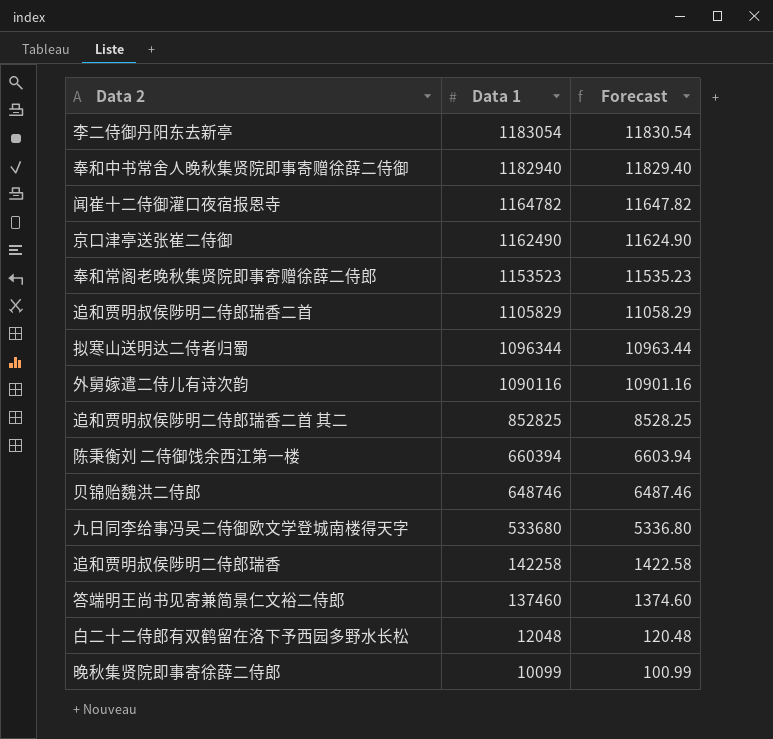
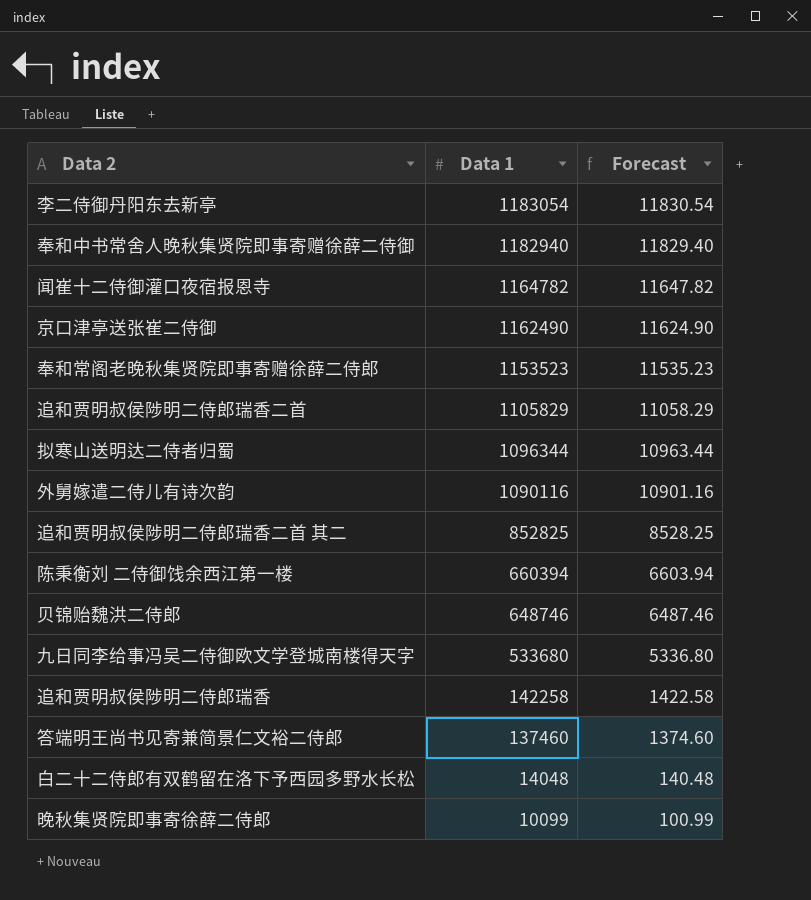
白二十二侍郎有双鹤留在洛下予西园多野水长松 | Data 1: 12048 -> 14048
白二十二侍郎有双鹤留在洛下予西园多野水长松 | Forecast: 120.48 -> 140.48

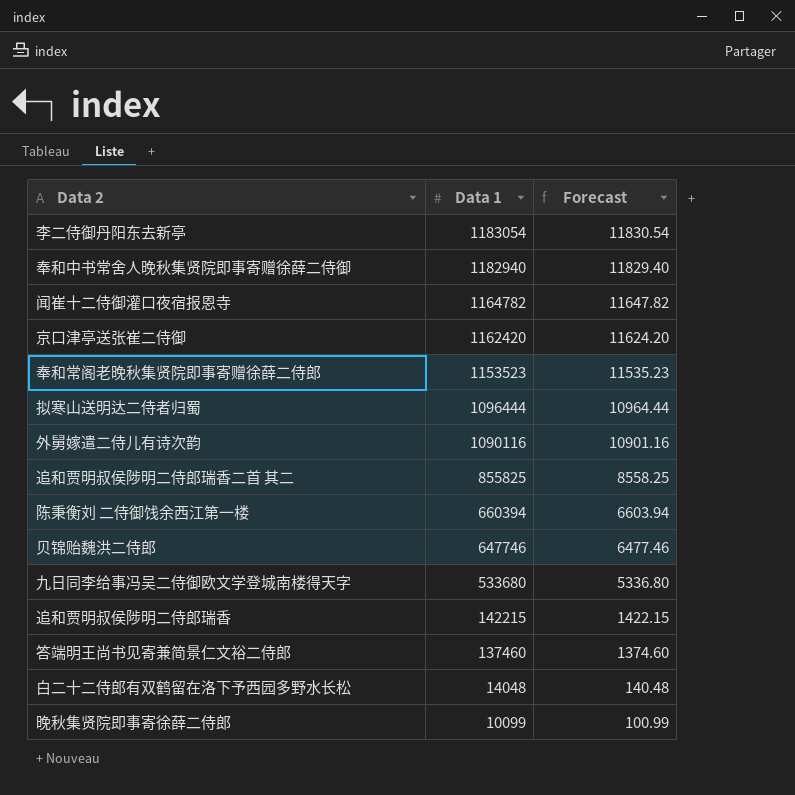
row 追和贾明叔侯陟明二侍郎瑞香二首: 1105829 | 11058.29 -> none
京口津亭送张崔二侍御 | Data 1: 1162490 -> 1162420
京口津亭送张崔二侍御 | Forecast: 11624.90 -> 11624.20
拟寒山送明达二侍者归蜀 | Data 1: 1096344 -> 1096444
拟寒山送明达二侍者归蜀 | Forecast: 10963.44 -> 10964.44
追和贾明叔侯陟明二侍郎瑞香二首 其二 | Data 1: 852825 -> 855825
追和贾明叔侯陟明二侍郎瑞香二首 其二 | Forecast: 8528.25 -> 8558.25
贝锦贻魏洪二侍郎 | Data 1: 648746 -> 647746
贝锦贻魏洪二侍郎 | Forecast: 6487.46 -> 6477.46
追和贾明叔侯陟明二侍郎瑞香 | Data 1: 142258 -> 142215
追和贾明叔侯陟明二侍郎瑞香 | Forecast: 1422.58 -> 1422.15

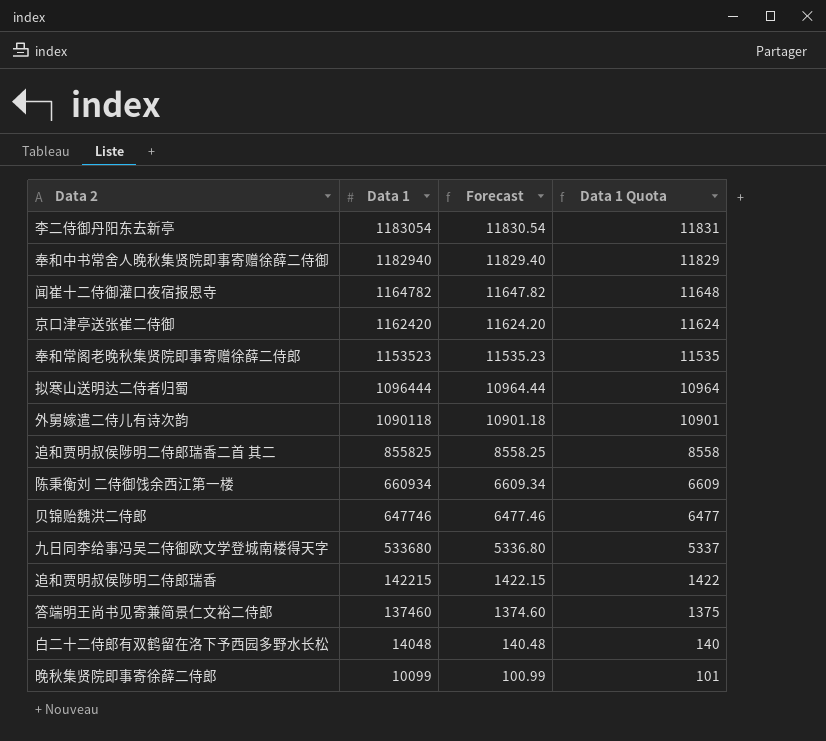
column Data 1 Quota | formula: none -> [Data 1] * 0.01
外舅嫁遣二侍儿有诗次韵 | Data 1: 1090116 -> 1090118
外舅嫁遣二侍儿有诗次韵 | Forecast: 10901.16 -> 10901.18
陈秉衡刘 二侍御饯余西江第一楼 | Data 1: 660394 -> 660934
陈秉衡刘 二侍御饯余西江第一楼 | Forecast: 6603.94 -> 6609.34

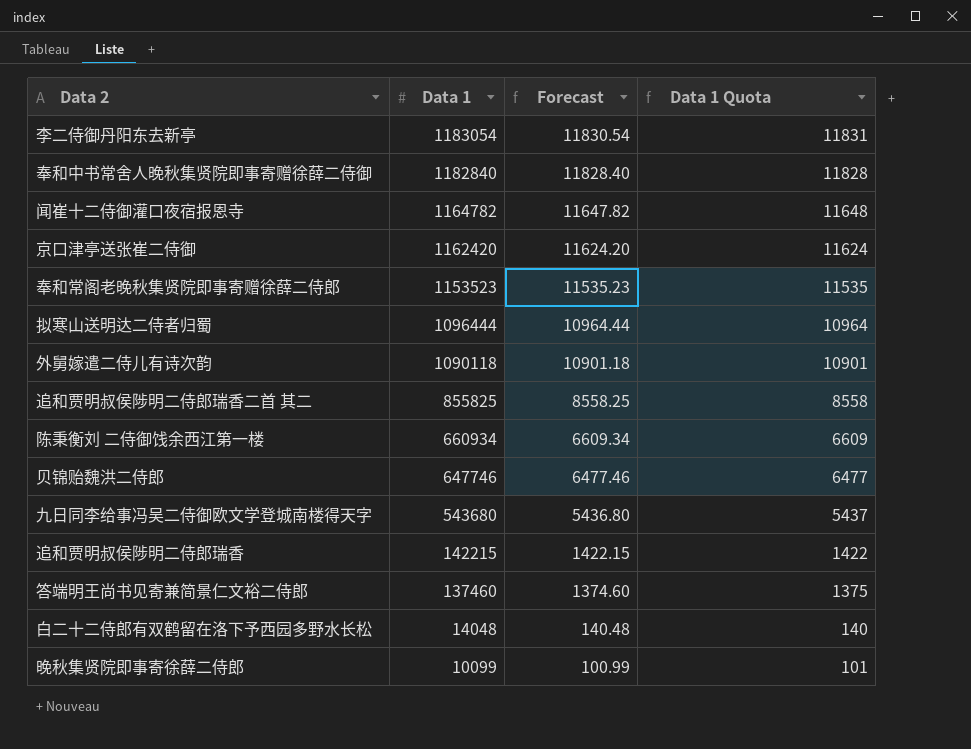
奉和中书常舍人晚秋集贤院即事寄赠徐薛二侍御 | Data 1: 1182940 -> 1182840
奉和中书常舍人晚秋集贤院即事寄赠徐薛二侍御 | Forecast: 11829.40 -> 11828.40
奉和中书常舍人晚秋集贤院即事寄赠徐薛二侍御 | Data 1 Quota: 11829 -> 11828
九日同李给事冯吴二侍御欧文学登城南楼得天字 | Data 1: 533680 -> 543680
九日同李给事冯吴二侍御欧文学登城南楼得天字 | Forecast: 5336.80 -> 5436.80
九日同李给事冯吴二侍御欧文学登城南楼得天字 | Data 1 Quota: 5337 -> 5437

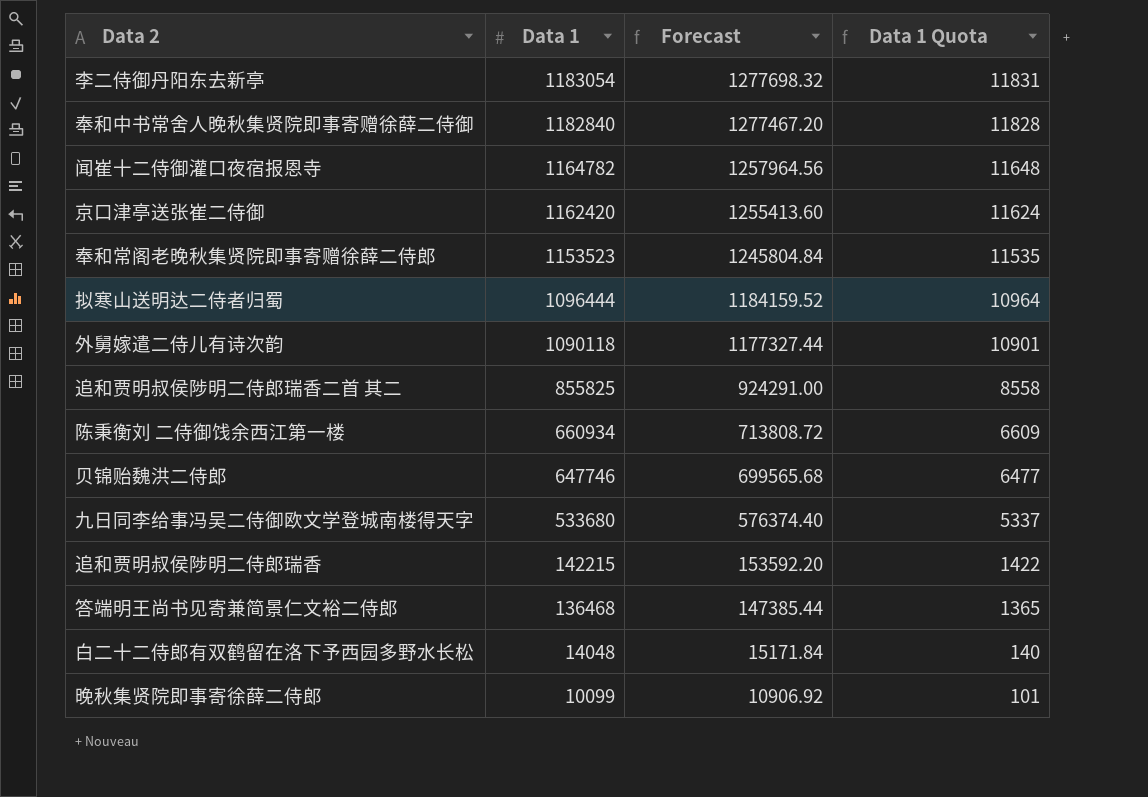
column Forecast | formula: [Data 1] * 0.01 -> [Data 1] * 1.08
九日同李给事冯吴二侍御欧文学登城南楼得天字 | Data 1: 543680 -> 533680
九日同李给事冯吴二侍御欧文学登城南楼得天字 | Data 1 Quota: 5437 -> 5337
答端明王尚书见寄兼简景仁文裕二侍郎 | Data 1: 137460 -> 136468
答端明王尚书见寄兼简景仁文裕二侍郎 | Data 1 Quota: 1375 -> 1365

